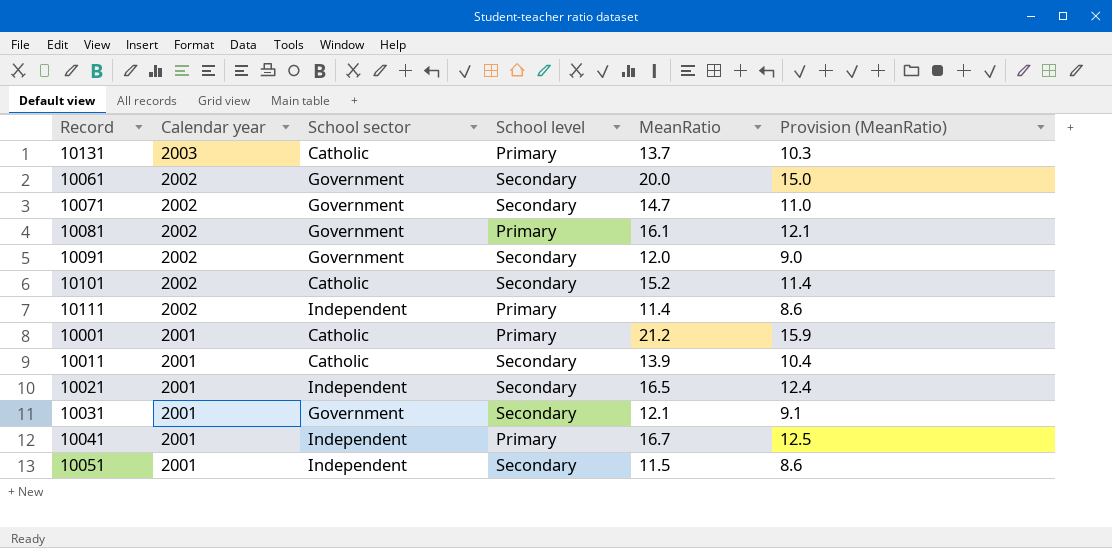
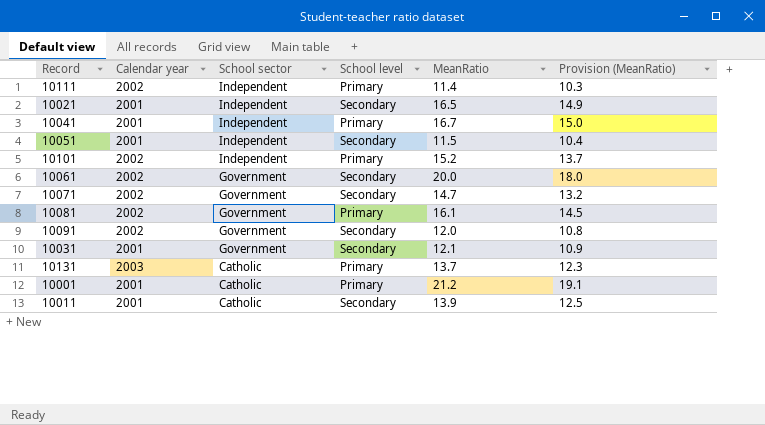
row order: Calendar year descending -> School sector descending
column Provision (MeanRatio) | formula: [MeanRatio] * 0.75 -> [MeanRatio] * 0.9
10101 | School sector: Catholic -> Independent
10101 | School level: Secondary -> Primary

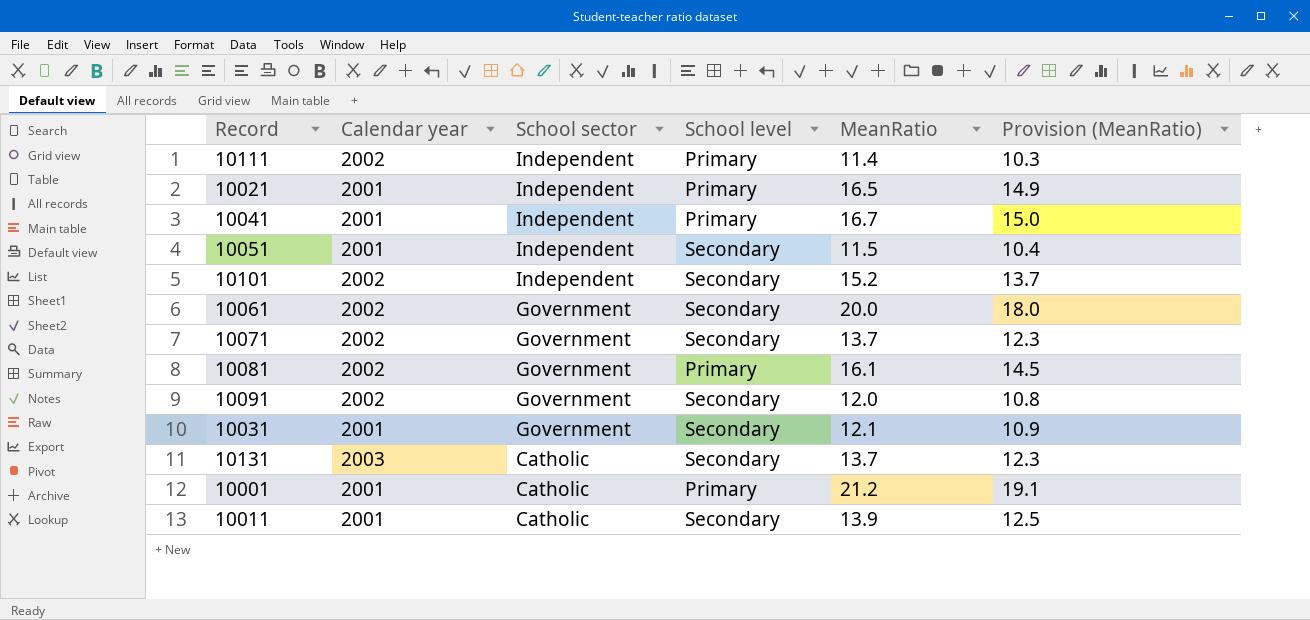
10021 | School level: Secondary -> Primary
10101 | School level: Primary -> Secondary
10071 | MeanRatio: 14.7 -> 13.7
10071 | Provision (MeanRatio): 13.2 -> 12.3
10131 | School level: Primary -> Secondary

